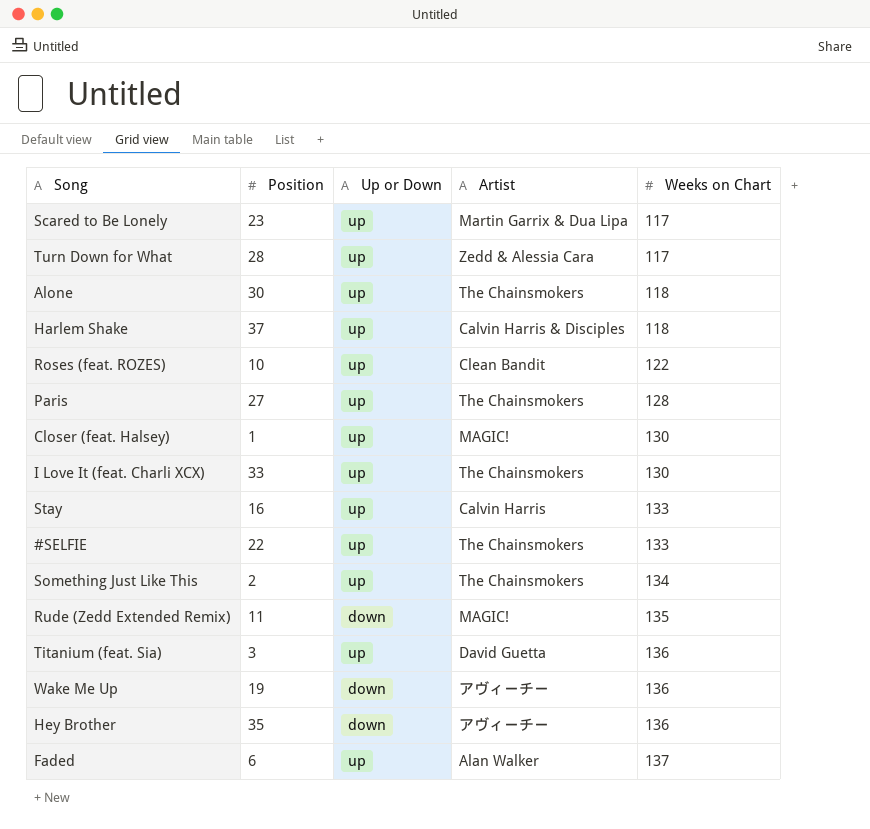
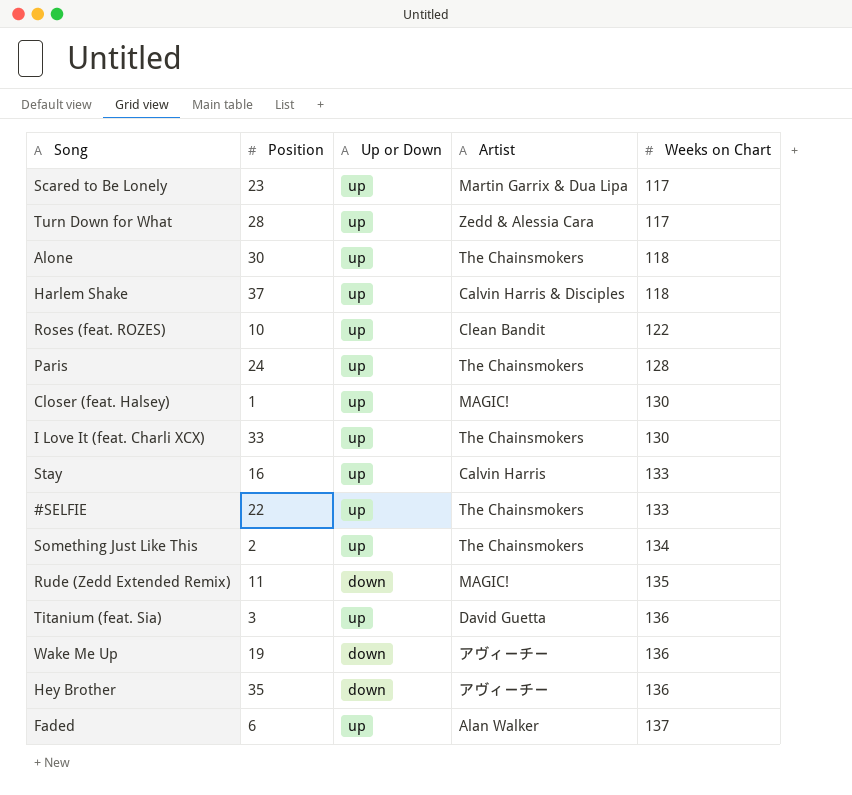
Paris | Position: 27 -> 24

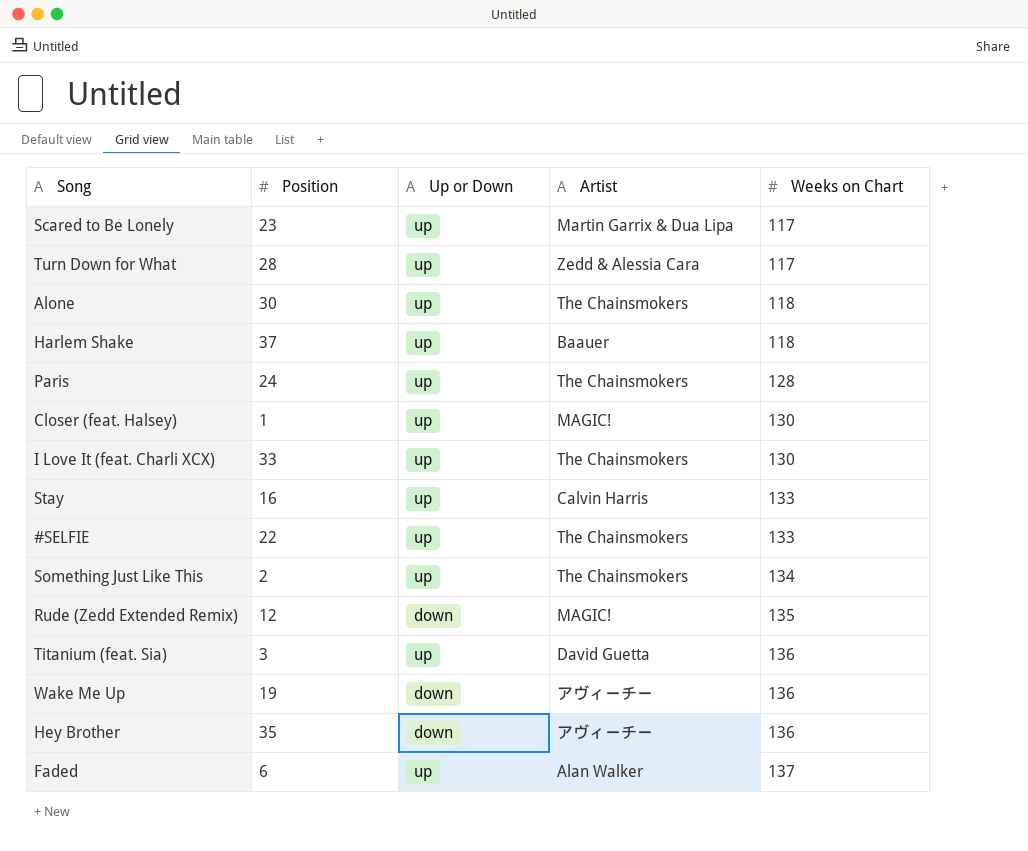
row Roses (feat. ROZES): 10 | up | Clean Bandit | 122 -> none
Harlem Shake | Artist: Calvin Harris & Disciples -> Baauer
Rude (Zedd Extended Remix) | Position: 11 -> 12

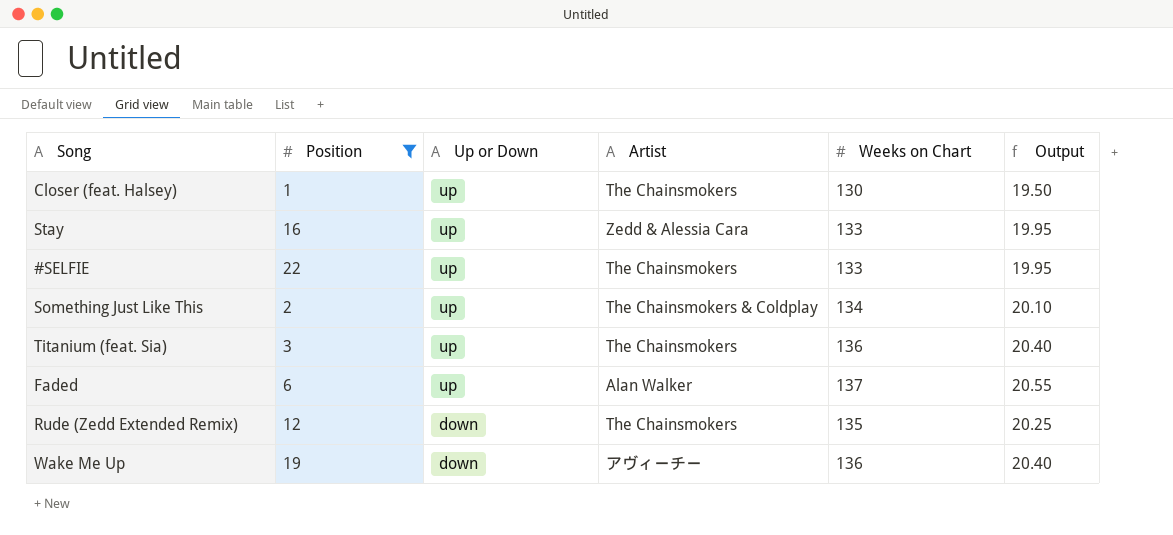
filter: none -> Position <= 22
row order: Weeks on Chart ascending -> Up or Down descending
column Output | formula: none -> [Weeks on Chart] * 0.15
Closer (feat. Halsey) | Artist: MAGIC! -> The Chainsmokers
Stay | Artist: Calvin Harris -> Zedd & Alessia Cara
Something Just Like This | Artist: The Chainsmokers -> The Chainsmokers & Coldplay
Titanium (feat. Sia) | Artist: David Guetta -> The Chainsmokers
Rude (Zedd Extended Remix) | Artist: MAGIC! -> The Chainsmokers

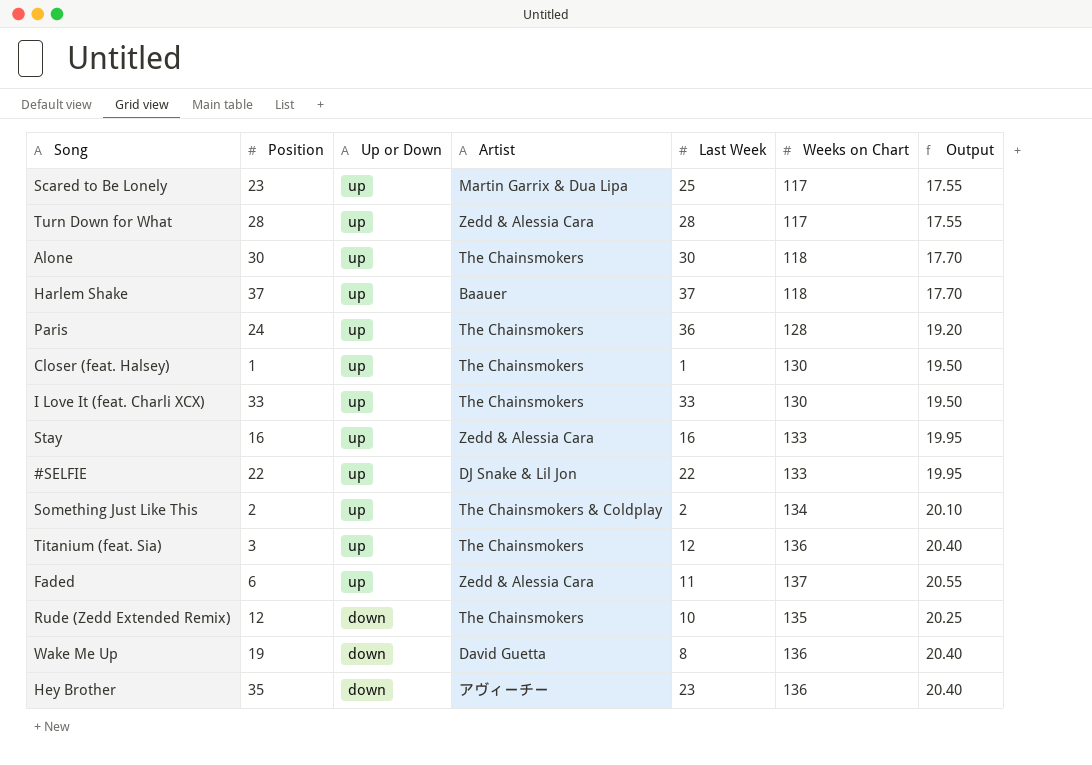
filter: Position <= 22 -> none
column Last Week | position: none -> 5
#SELFIE | Artist: The Chainsmokers -> DJ Snake & Lil Jon
Faded | Artist: Alan Walker -> Zedd & Alessia Cara
Wake Me Up | Artist: アヴィーチー -> David Guetta

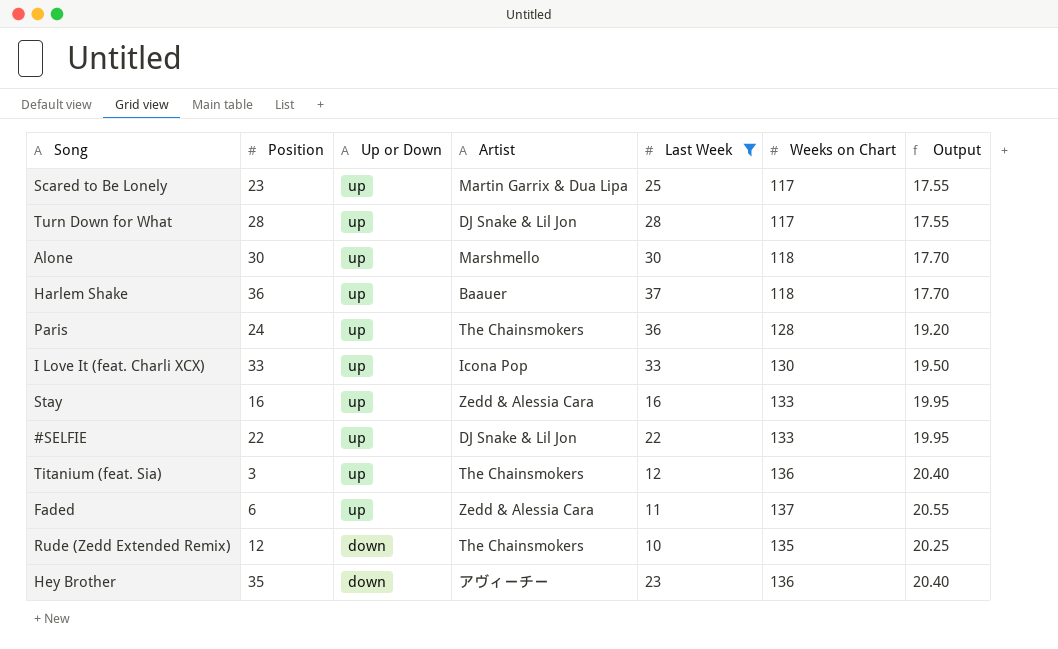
filter: none -> Last Week >= 10
Turn Down for What | Artist: Zedd & Alessia Cara -> DJ Snake & Lil Jon
Alone | Artist: The Chainsmokers -> Marshmello
Harlem Shake | Position: 37 -> 36
I Love It (feat. Charli XCX) | Artist: The Chainsmokers -> Icona Pop

